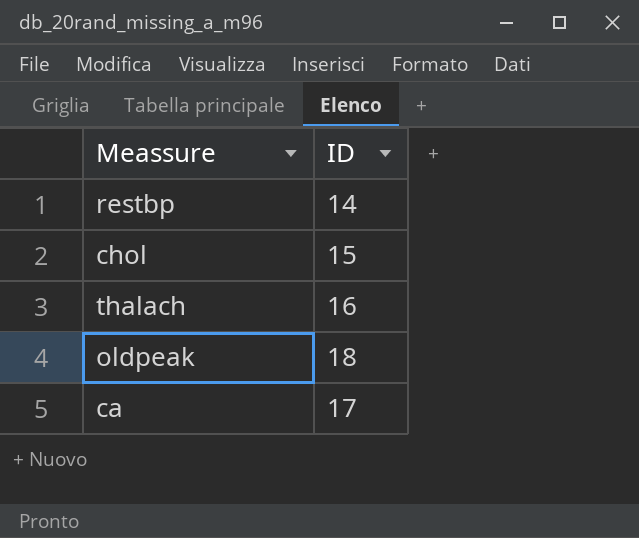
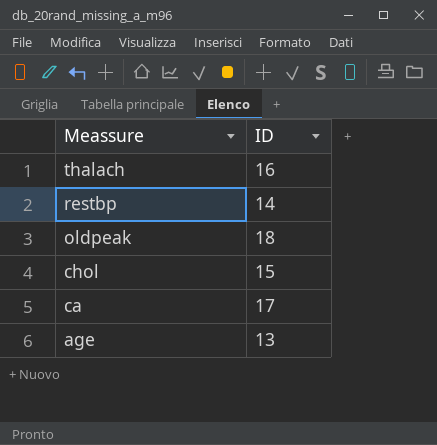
row order: none -> Meassure descending
row age: none -> 13

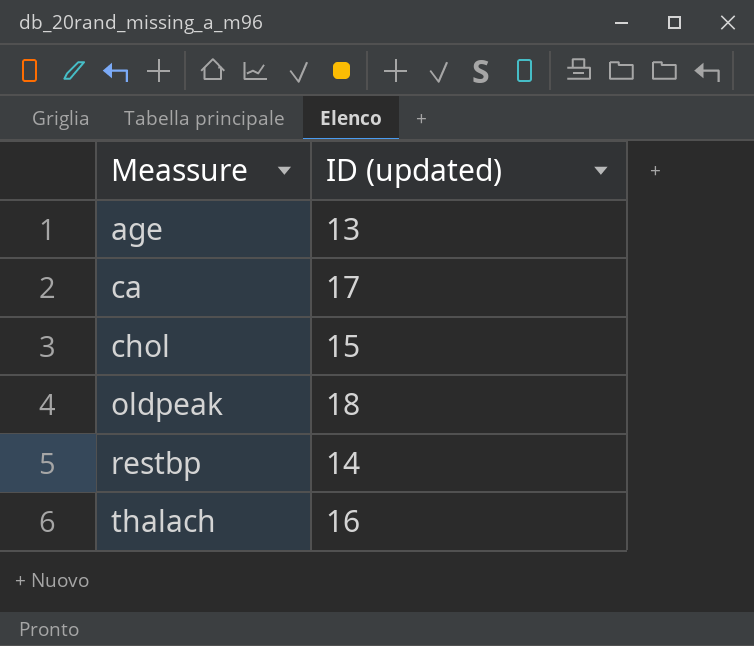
row order: Meassure descending -> Meassure ascending
column name: ID -> ID (updated)

